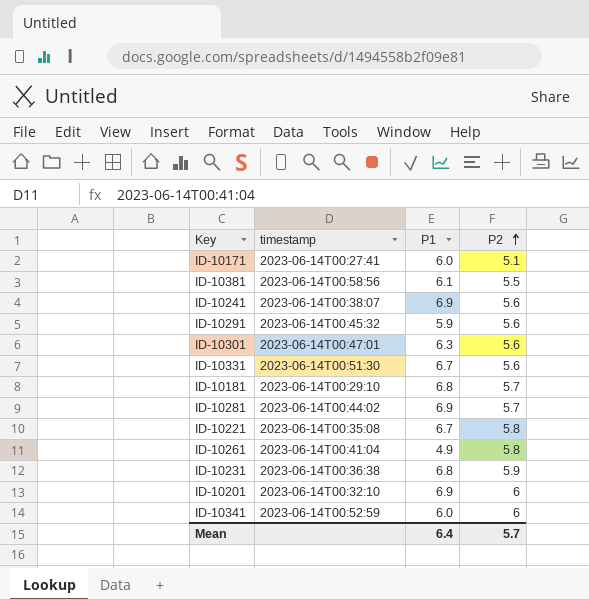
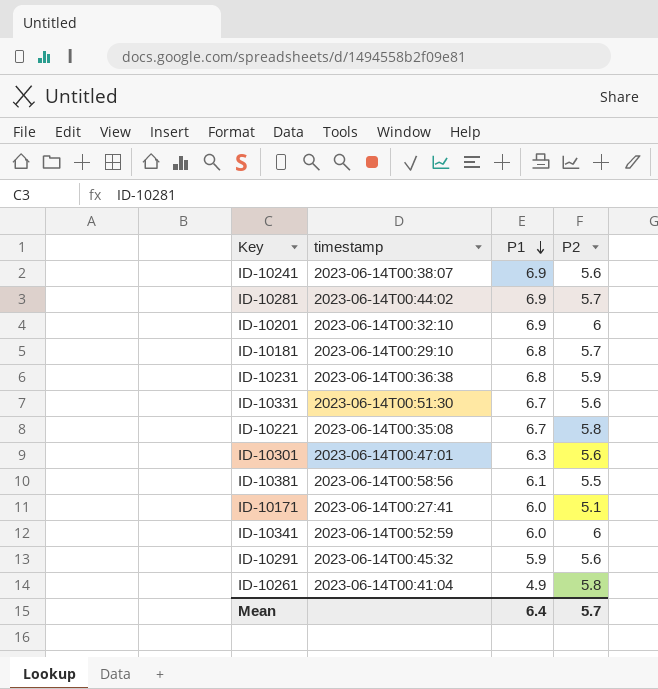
row order: P2 ascending -> P1 descending

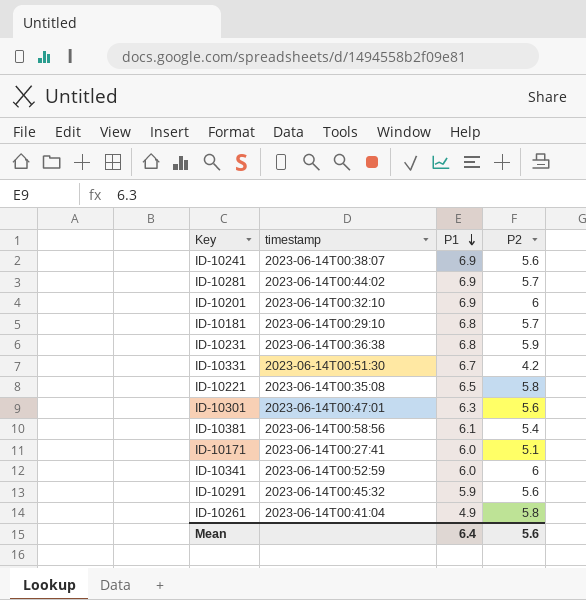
ID-10331 | P2: 5.6 -> 4.2
ID-10221 | P1: 6.7 -> 6.5
ID-10381 | P2: 5.5 -> 5.4
Mean | P2: 5.7 -> 5.6

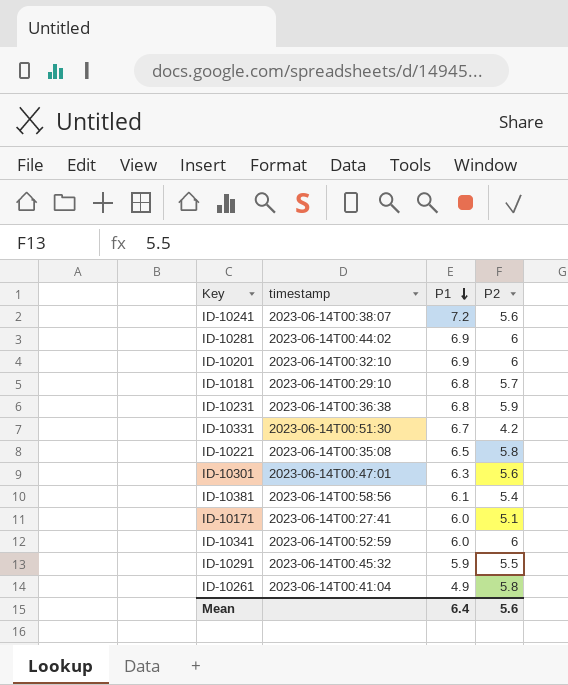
ID-10241 | P1: 6.9 -> 7.2
ID-10281 | P2: 5.7 -> 6
ID-10291 | P2: 5.6 -> 5.5

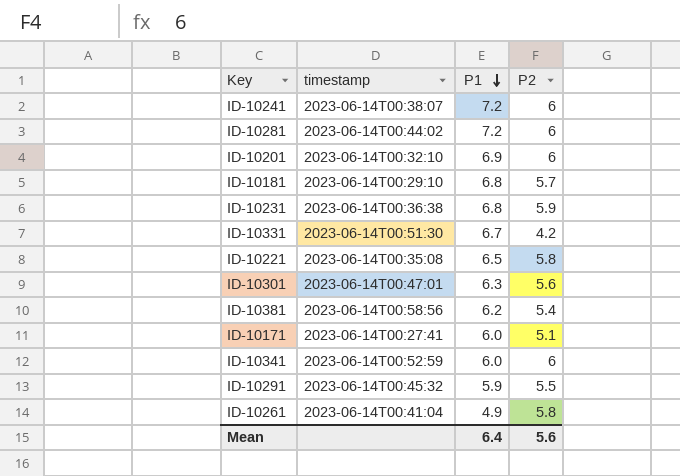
ID-10241 | P2: 5.6 -> 6
ID-10281 | P1: 6.9 -> 7.2
ID-10381 | P1: 6.1 -> 6.2

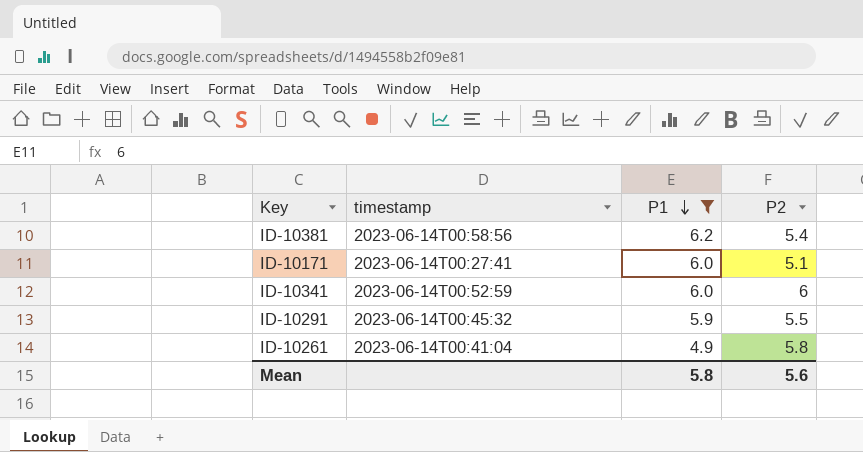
filter: none -> P1 <= 6.2
Mean | P1: 6.4 -> 5.8

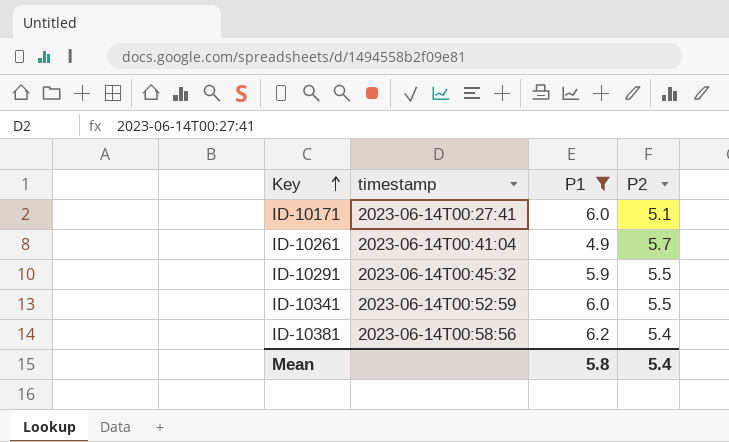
row order: P1 descending -> Key ascending
ID-10261 | P2: 5.8 -> 5.7
ID-10341 | P2: 6 -> 5.5
Mean | P2: 5.6 -> 5.4

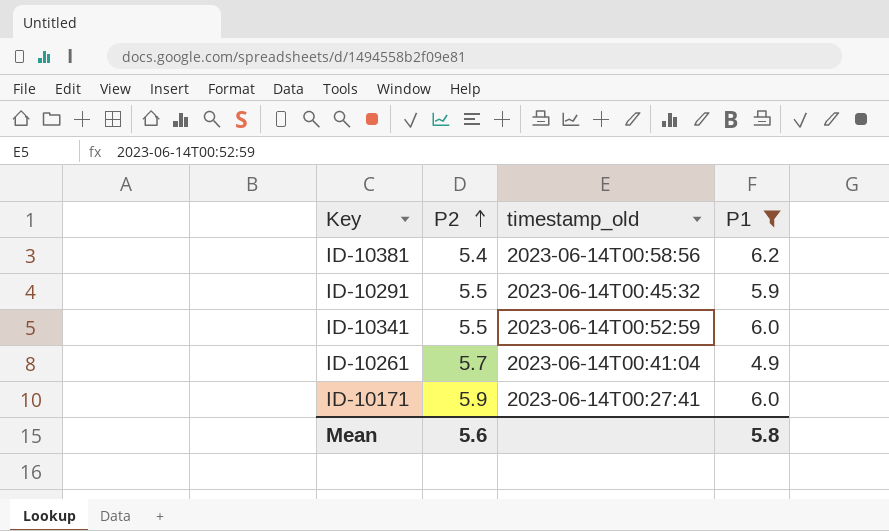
row order: Key ascending -> P2 ascending
column P2 | position: 4 -> 2
column name: timestamp -> timestamp_old
ID-10171 | P2: 5.1 -> 5.9
Mean | P2: 5.4 -> 5.6

